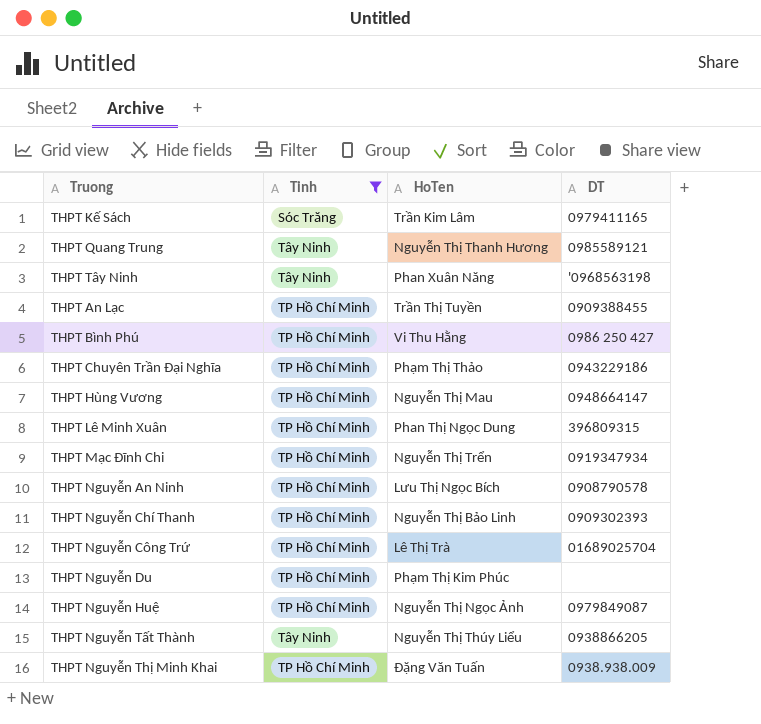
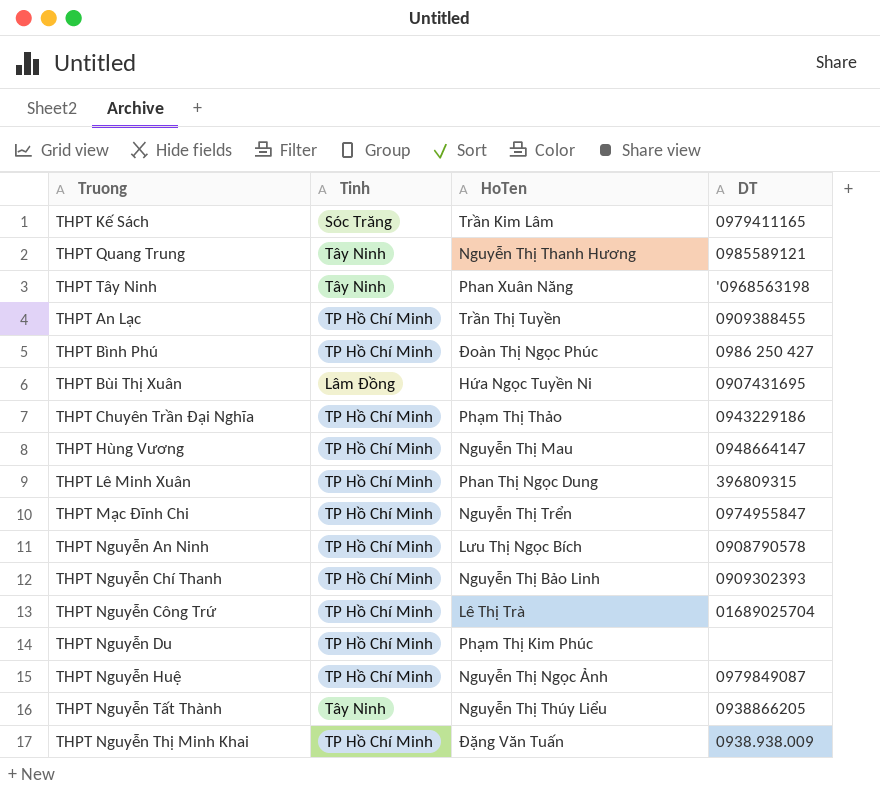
filter: Tinh != Lâm Đồng -> none
THPT Bình Phú | HoTen: Vi Thu Hằng -> Đoàn Thị Ngọc Phúc
THPT Mạc Đĩnh Chi | DT: 0919347934 -> 0974955847

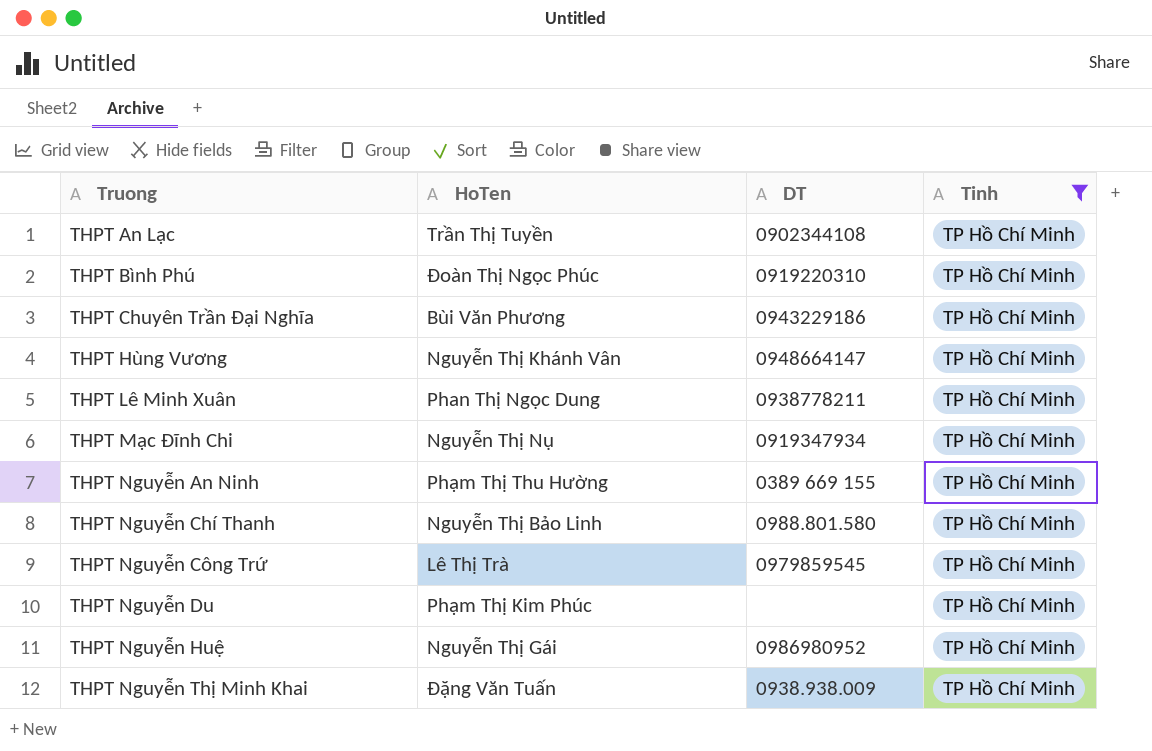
filter: none -> Tinh = TP Hồ Chí Minh
column Tinh | position: 2 -> 4
THPT An Lạc | DT: 0909388455 -> 0902344108
THPT Bình Phú | DT: 0986 250 427 -> 0919220310
THPT Chuyên Trần Đại Nghĩa | HoTen: Phạm Thị Thảo -> Bùi Văn Phương
THPT Hùng Vương | HoTen: Nguyễn Thị Mau -> Nguyễn Thị Khánh Vân
THPT Lê Minh Xuân | DT: 396809315 -> 0938778211
THPT Mạc Đĩnh Chi | HoTen: Nguyễn Thị Trển -> Nguyễn Thị Nụ
THPT Mạc Đĩnh Chi | DT: 0974955847 -> 0919347934
THPT Nguyễn An Ninh | HoTen: Lưu Thị Ngọc Bích -> Phạm Thị Thu Hường
THPT Nguyễn An Ninh | DT: 0908790578 -> 0389 669 155
THPT Nguyễn Chí Thanh | DT: 0909302393 -> 0988.801.580
THPT Nguyễn Công Trứ | DT: 01689025704 -> 0979859545
THPT Nguyễn Huệ | HoTen: Nguyễn Thị Ngọc Ảnh -> Nguyễn Thị Gái
THPT Nguyễn Huệ | DT: 0979849087 -> 0986980952

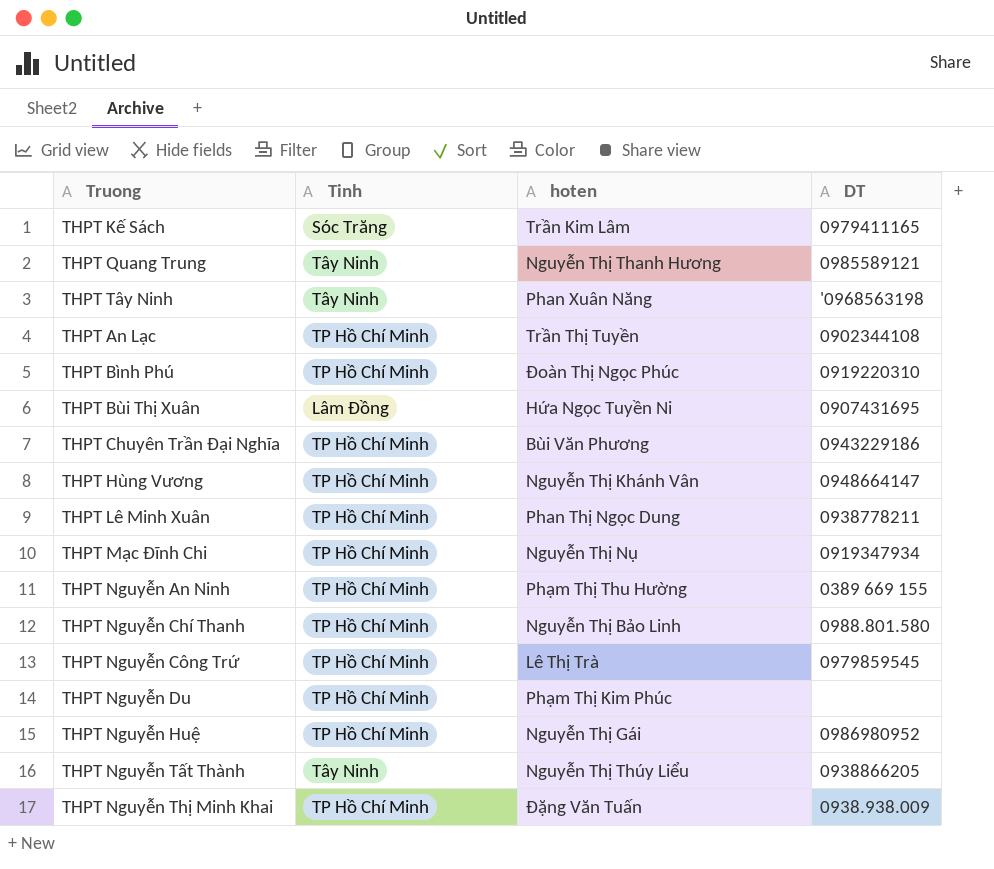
filter: Tinh = TP Hồ Chí Minh -> none
column Tinh | position: 4 -> 2
column name: HoTen -> hoten

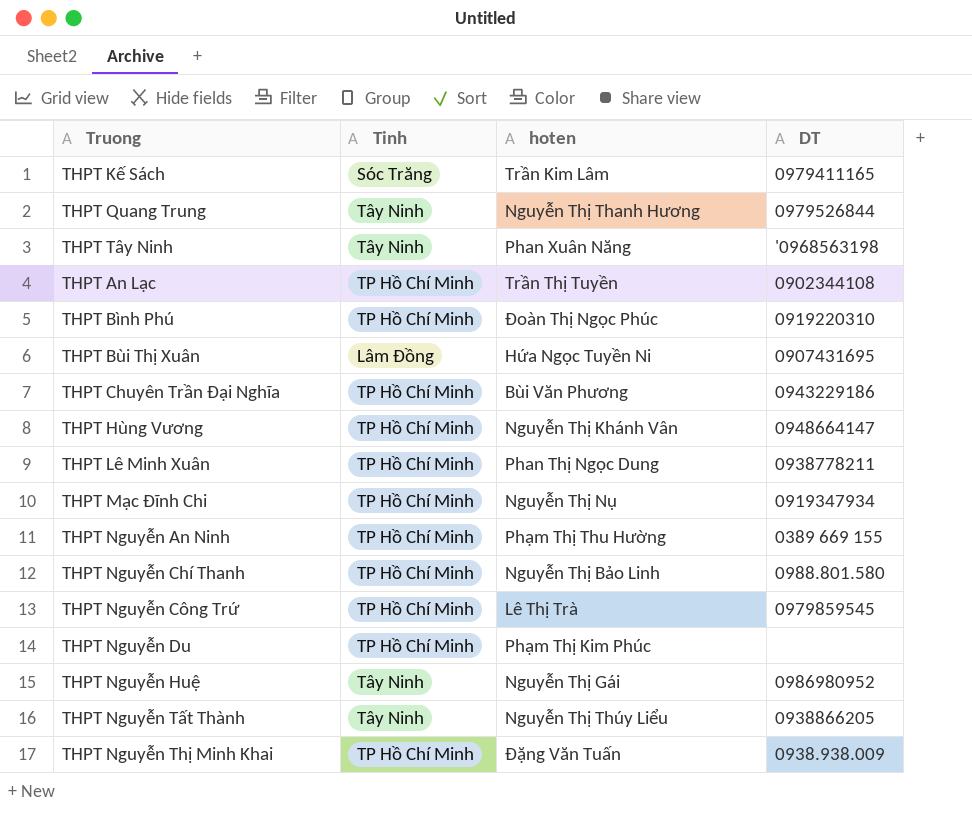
THPT Quang Trung | DT: 0985589121 -> 0979526844
THPT Nguyễn Huệ | Tinh: TP Hồ Chí Minh -> Tây Ninh

